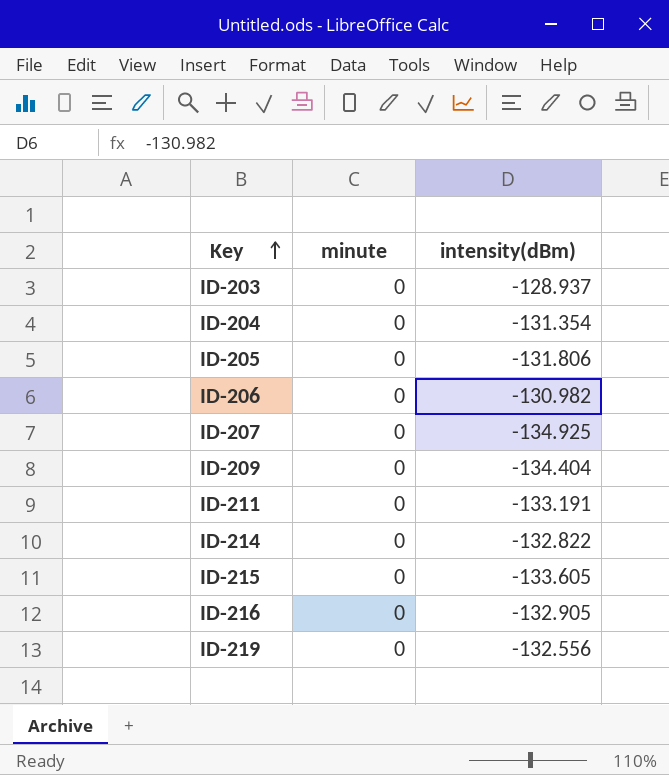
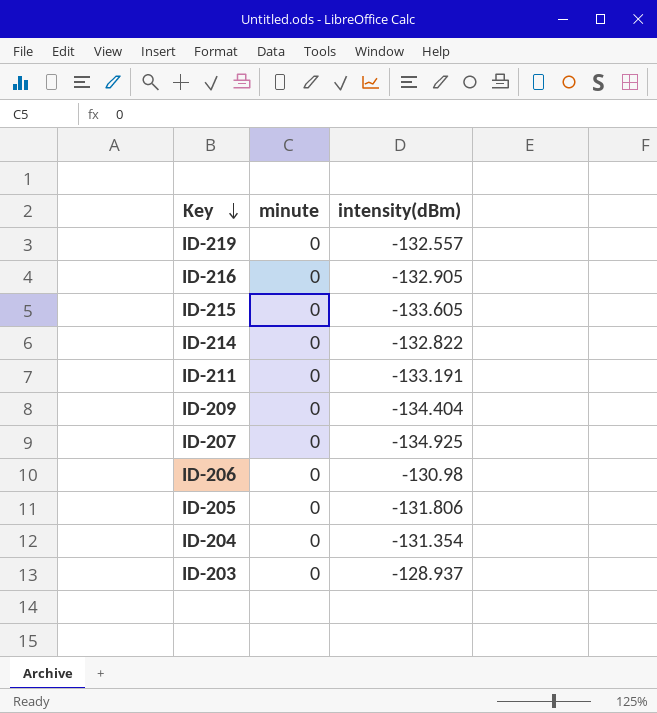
row order: Key ascending -> Key descending
ID-219 | intensity(dBm): -132.556 -> -132.557
ID-206 | intensity(dBm): -130.982 -> -130.98

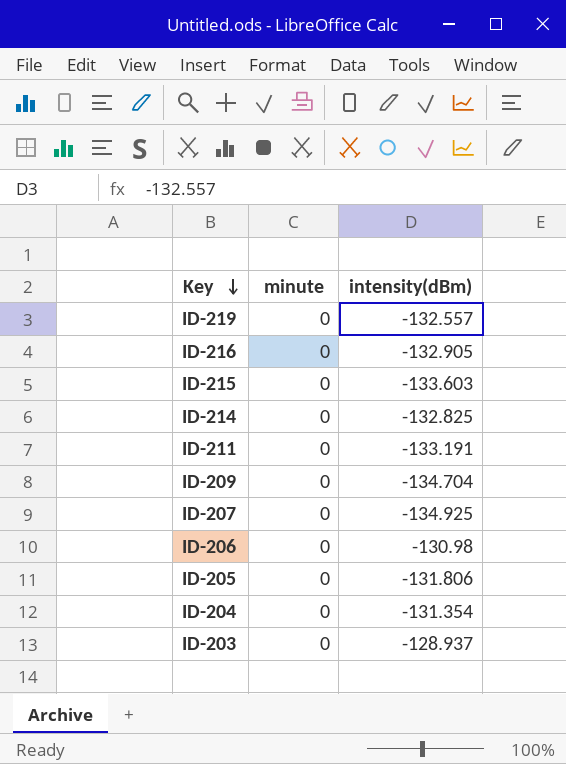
ID-215 | intensity(dBm): -133.605 -> -133.603
ID-214 | intensity(dBm): -132.822 -> -132.825
ID-209 | intensity(dBm): -134.404 -> -134.704

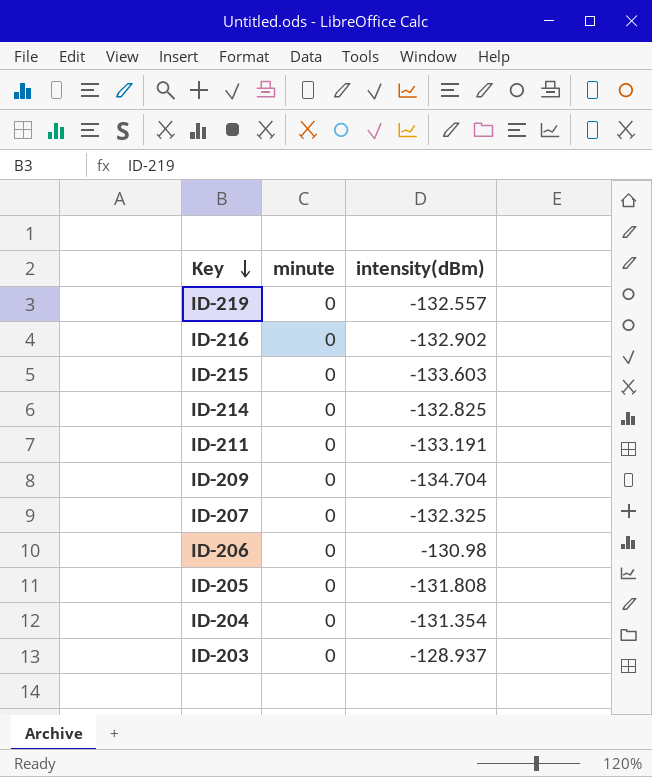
ID-216 | intensity(dBm): -132.905 -> -132.902
ID-207 | intensity(dBm): -134.925 -> -132.325
ID-205 | intensity(dBm): -131.806 -> -131.808

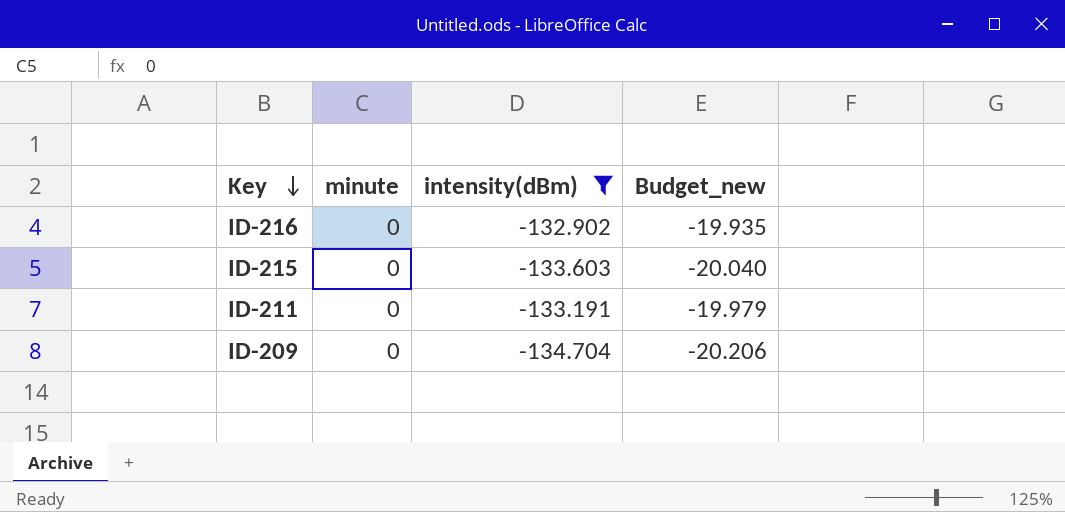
filter: none -> intensity(dBm) <= -132.902
column Budget_new | formula: none -> [intensity(dBm)] * 0.15

